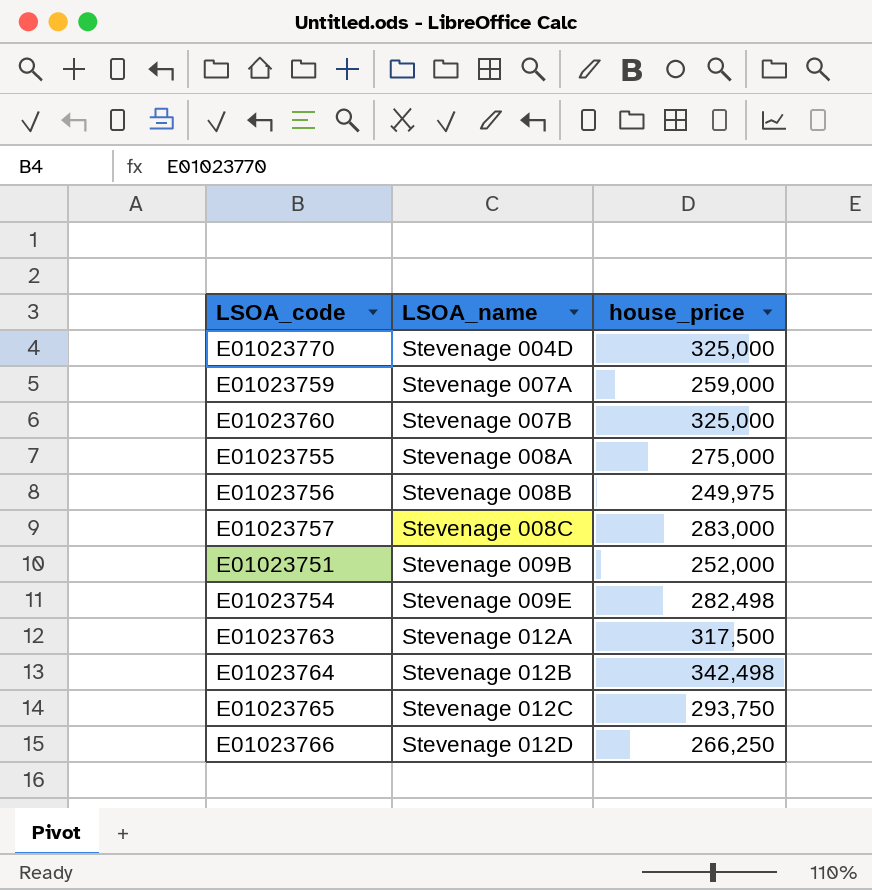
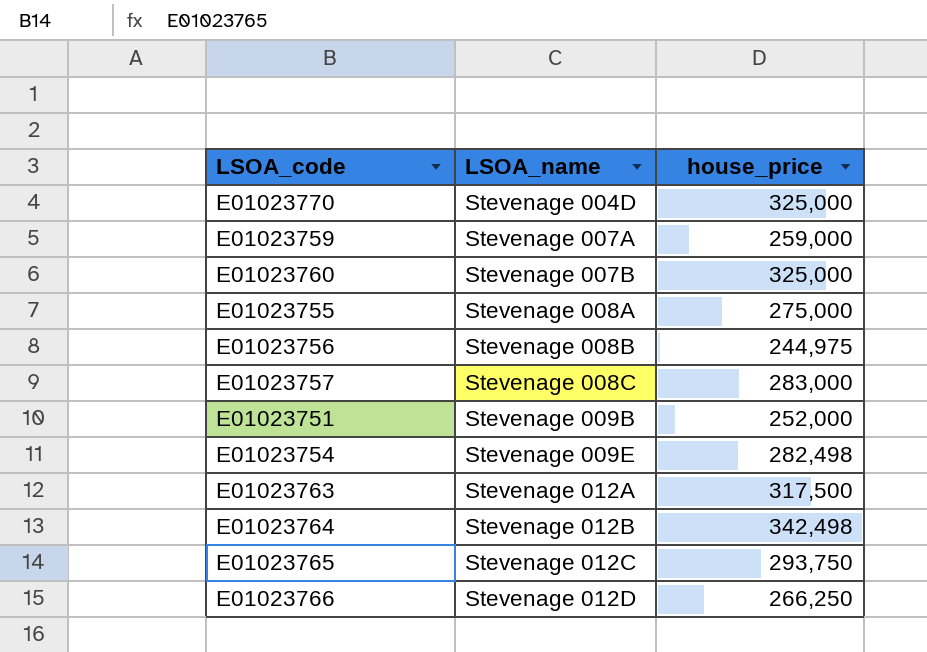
E01023756 | house_price: 249,975 -> 244,975

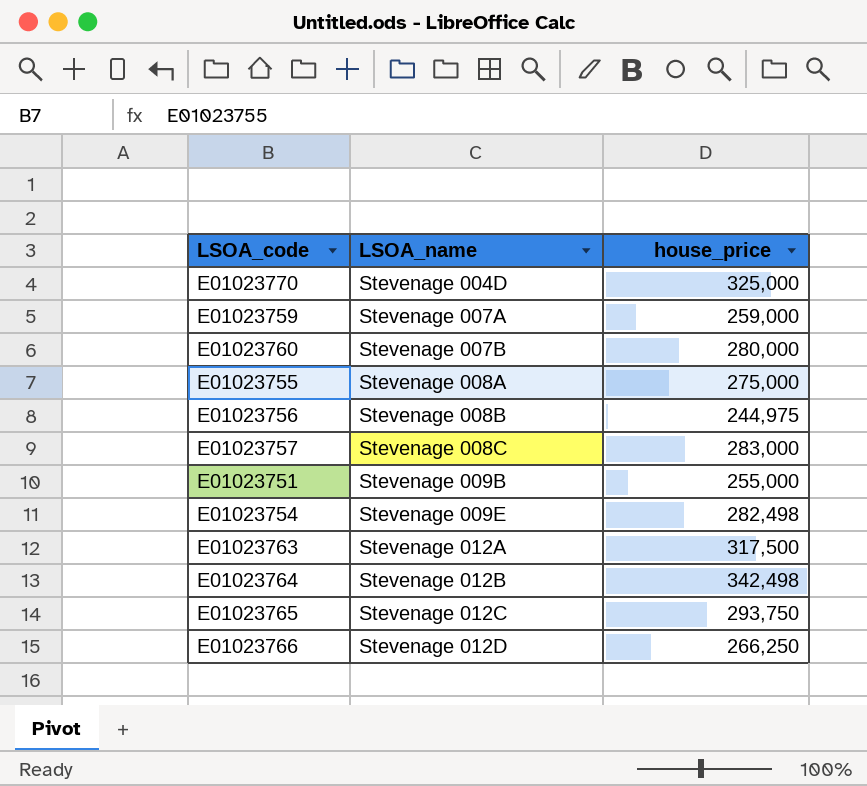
E01023760 | house_price: 325,000 -> 280,000
E01023751 | house_price: 252,000 -> 255,000

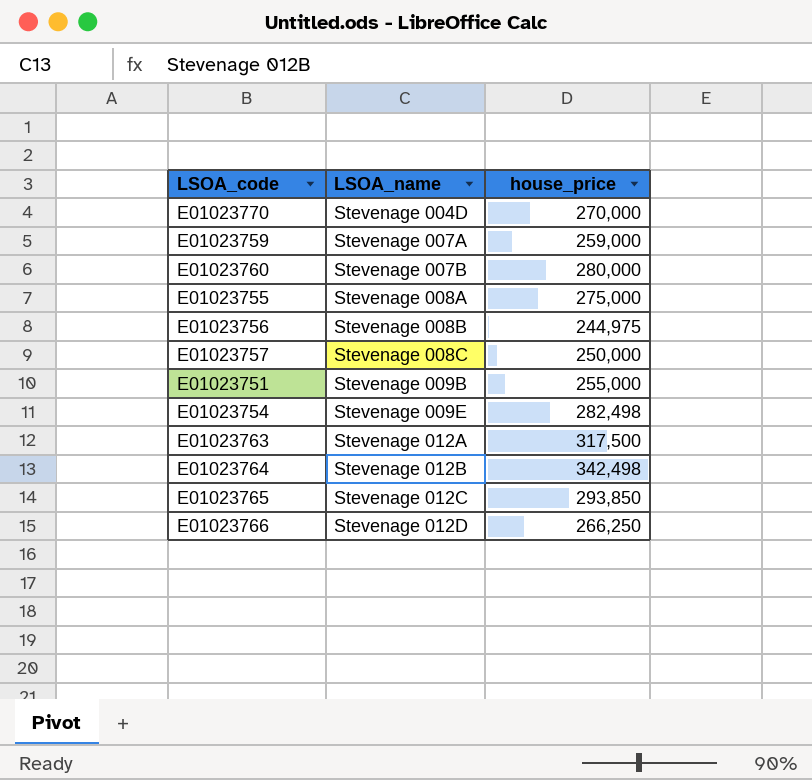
E01023770 | house_price: 325,000 -> 270,000
E01023757 | house_price: 283,000 -> 250,000
E01023765 | house_price: 293,750 -> 293,850

